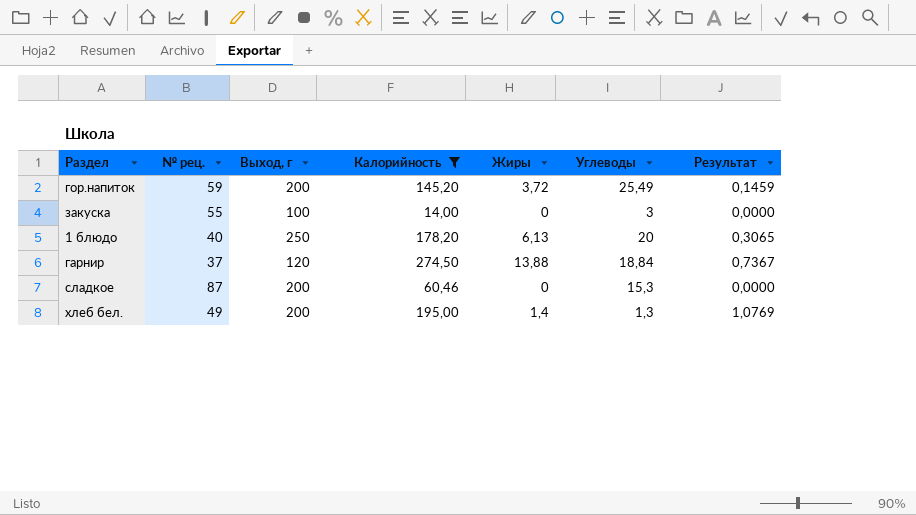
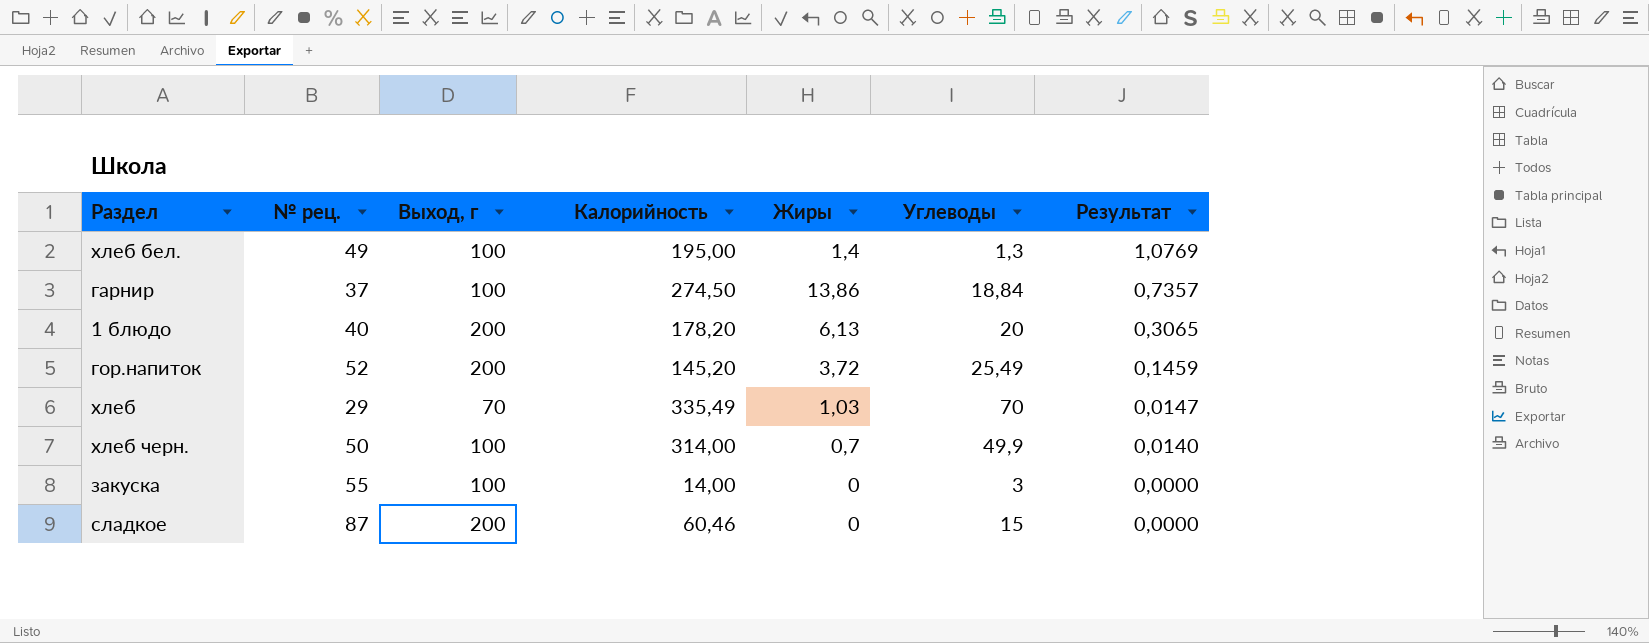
filter: Калорийность <= 274,50 -> none
row order: none -> Результат descending
хлеб бел. | Выход, г: 200 -> 100
гарнир | Выход, г: 120 -> 100
гарнир | Жиры: 13,88 -> 13,86
гарнир | Результат: 0,7367 -> 0,7357
1 блюдо | Выход, г: 250 -> 200
гор.напиток | № рец.: 59 -> 52
сладкое | Углеводы: 15,3 -> 15

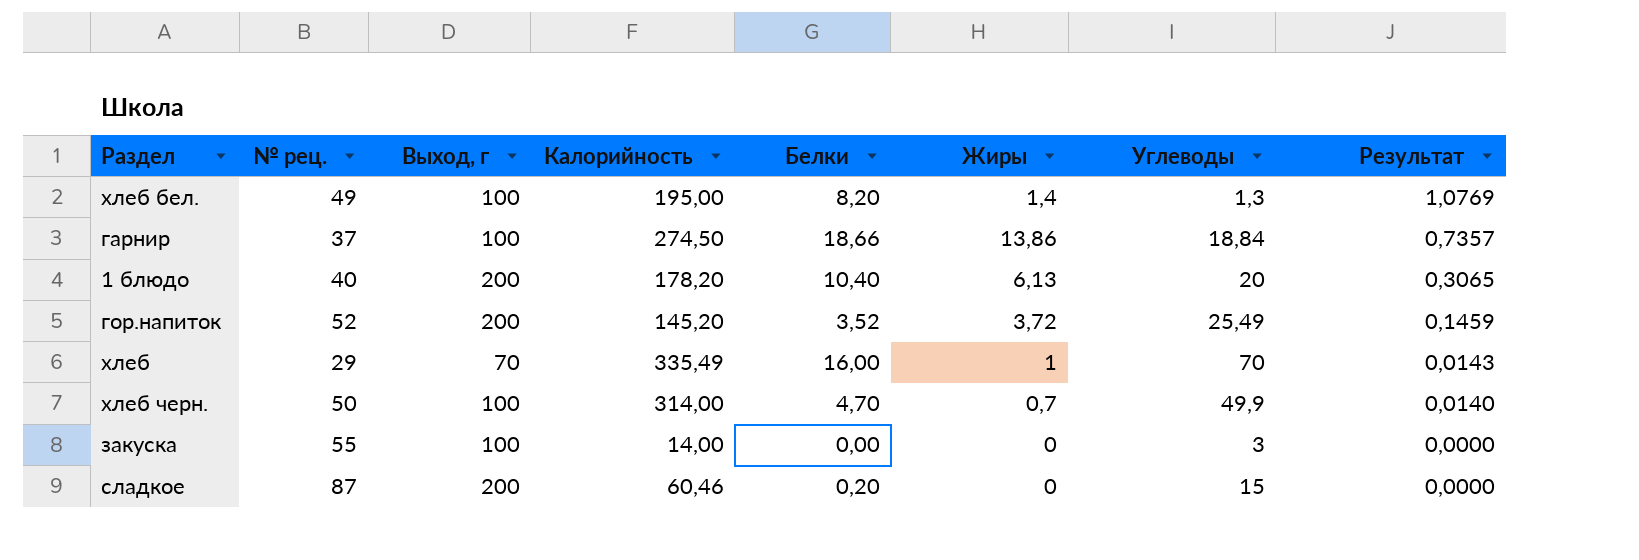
column Белки | position: none -> 5
хлеб | Жиры: 1,03 -> 1
хлеб | Результат: 0,0147 -> 0,0143

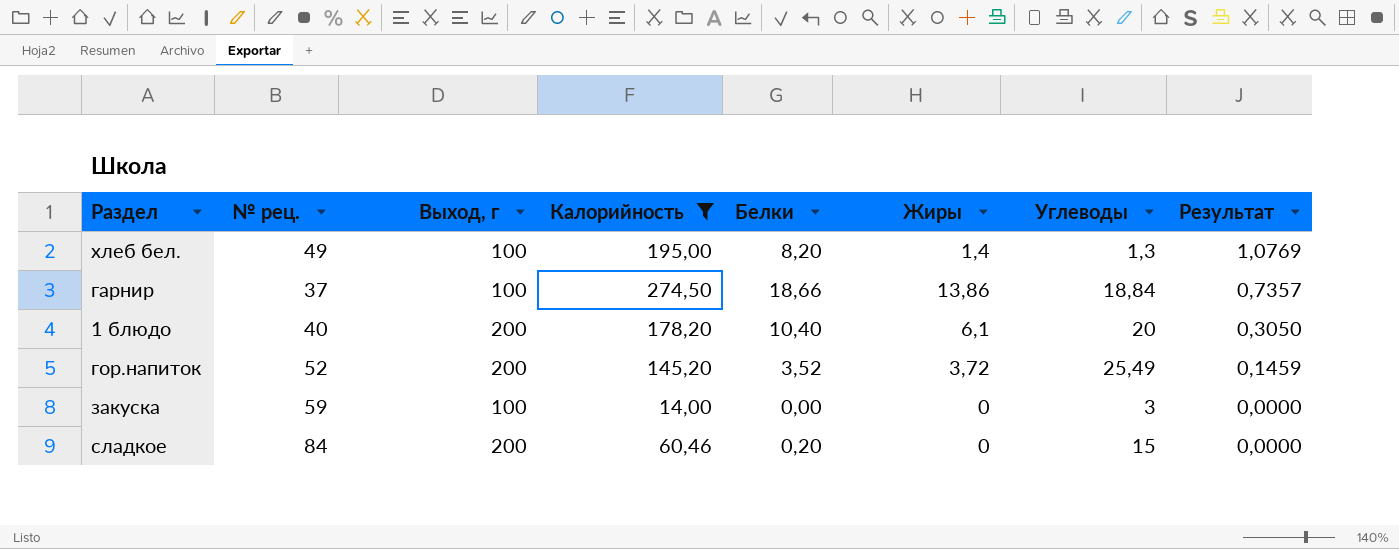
filter: none -> Калорийность <= 274,50
1 блюдо | Жиры: 6,13 -> 6,1
1 блюдо | Результат: 0,3065 -> 0,3050
закуска | № рец.: 55 -> 59
сладкое | № рец.: 87 -> 84

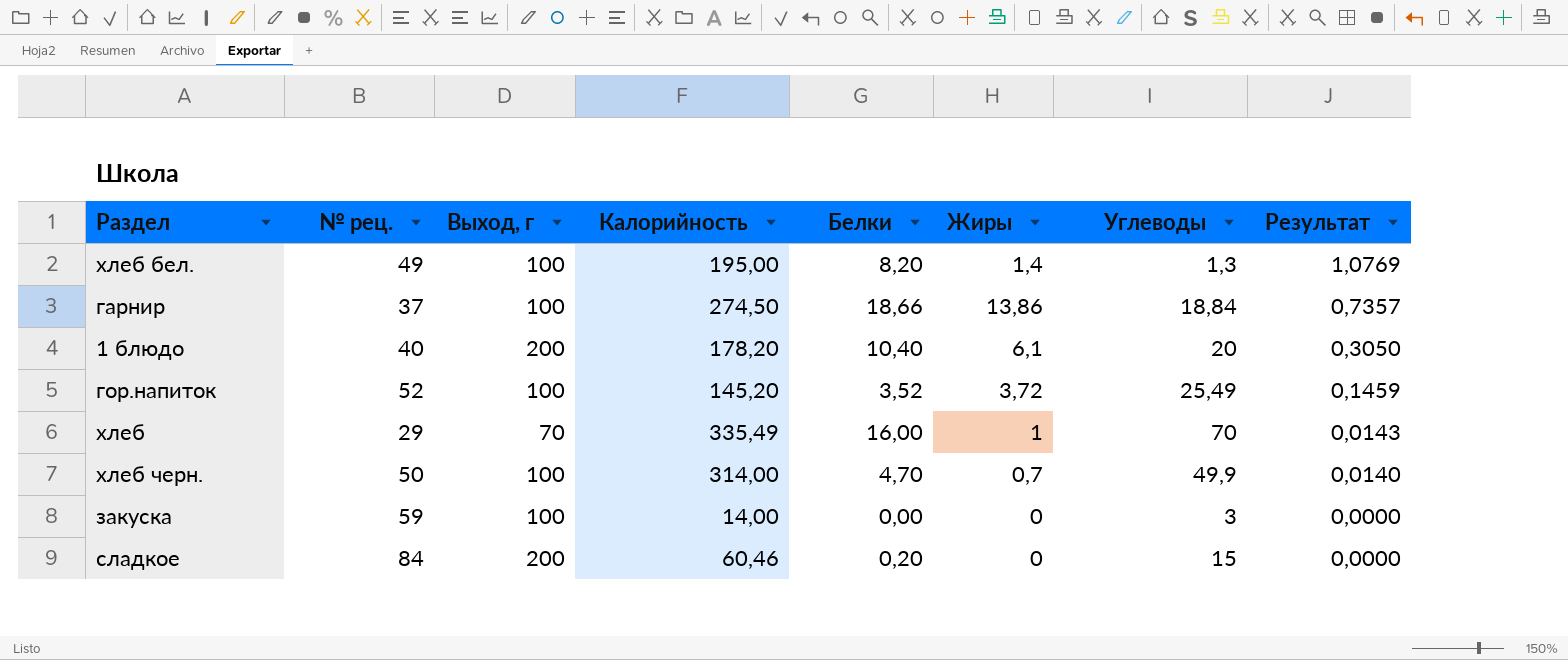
filter: Калорийность <= 274,50 -> none
гор.напиток | Выход, г: 200 -> 100

